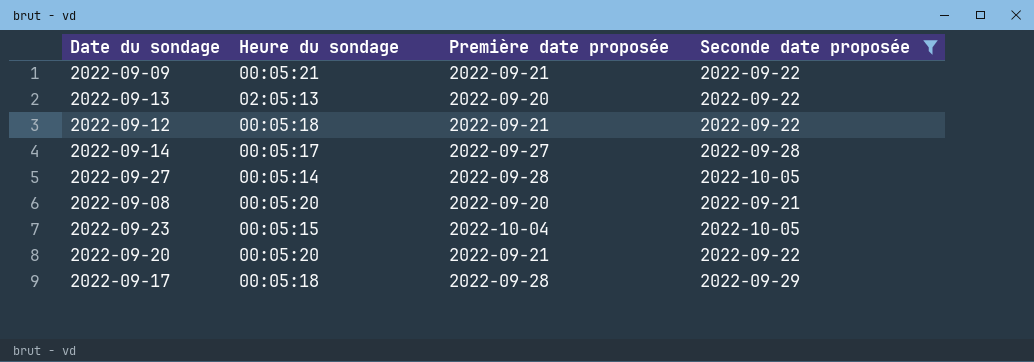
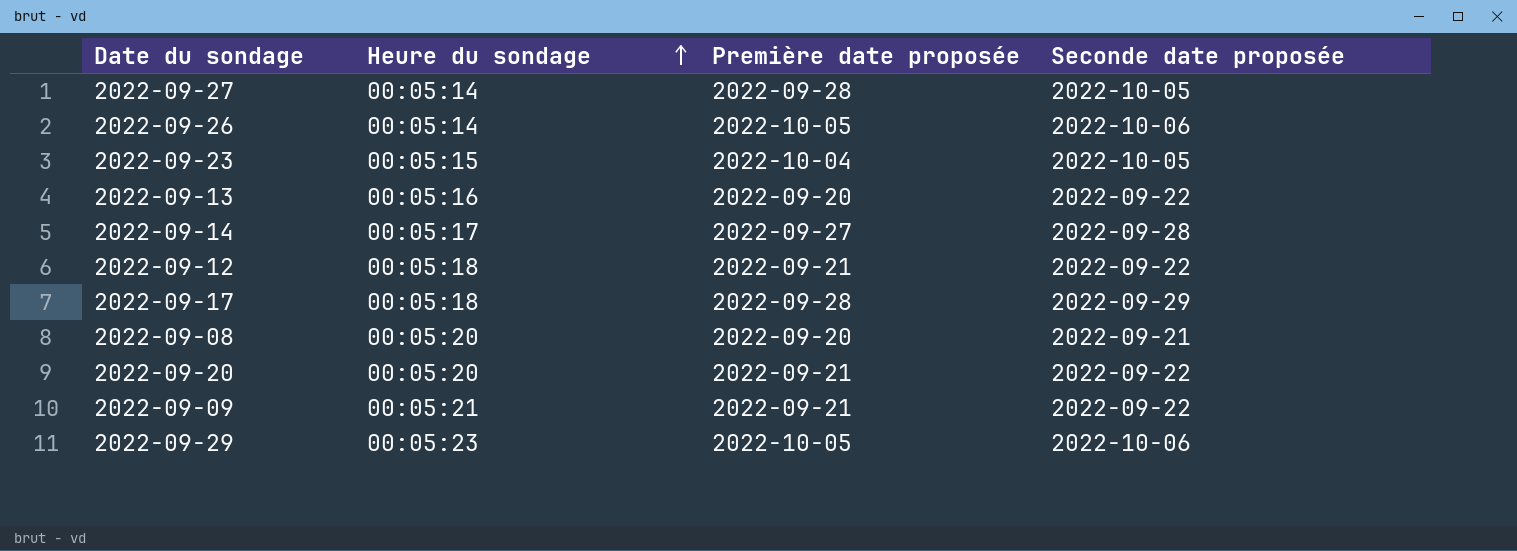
filter: Seconde date proposée != 2022-10-06 -> none
row order: none -> Heure du sondage ascending
2022-09-13 | Heure du sondage: 02:05:13 -> 00:05:16

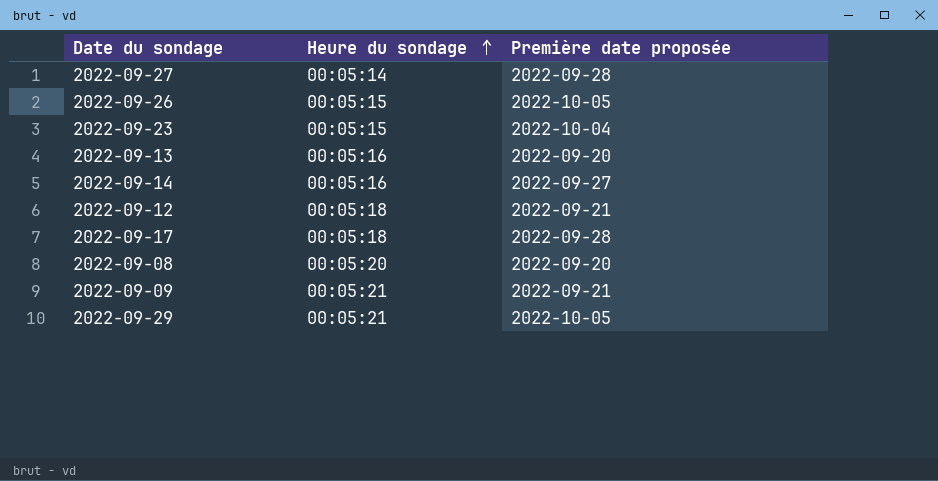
column Seconde date proposée | position: 4 -> none
row 2022-09-20: 00:05:20 | 2022-09-21 | 2022-09-22 -> none
2022-09-26 | Heure du sondage: 00:05:14 -> 00:05:15
2022-09-14 | Heure du sondage: 00:05:17 -> 00:05:16
2022-09-29 | Heure du sondage: 00:05:23 -> 00:05:21

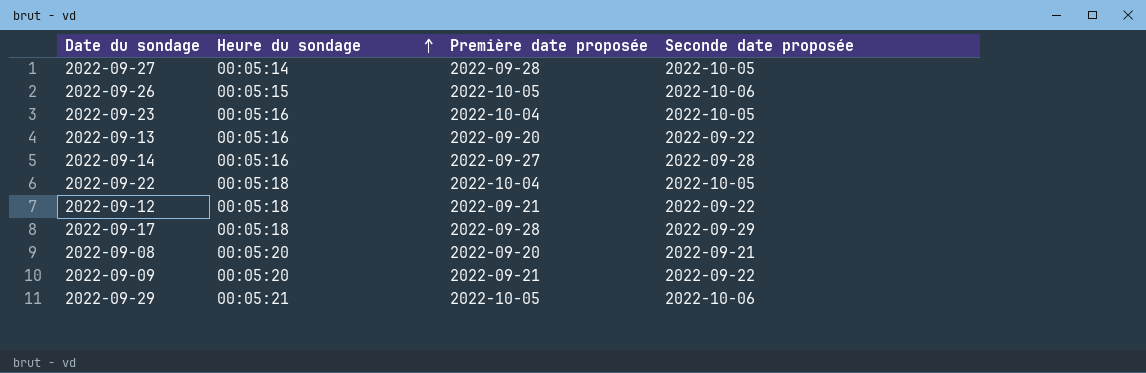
column Seconde date proposée | position: none -> 4
2022-09-23 | Heure du sondage: 00:05:15 -> 00:05:16
row 2022-09-22: none -> 00:05:18 | 2022-10-04 | 2022-10-05
2022-09-09 | Heure du sondage: 00:05:21 -> 00:05:20

